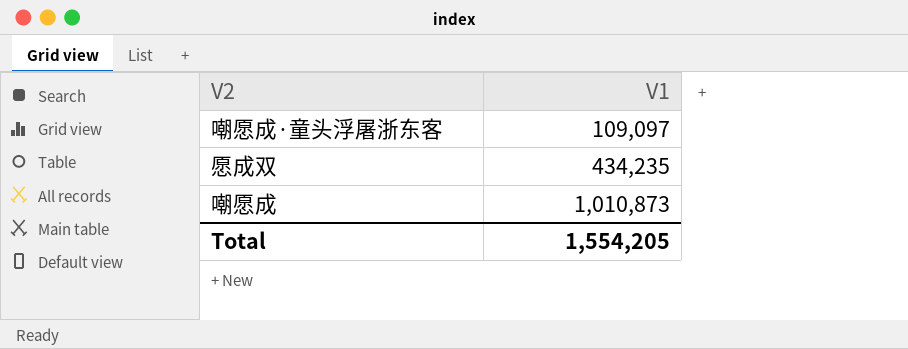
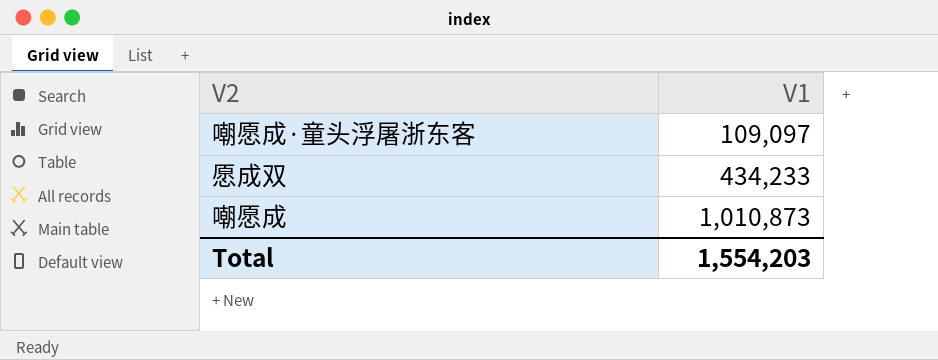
愿成双 | V1: 434,235 -> 434,233
Total | V1: 1,554,205 -> 1,554,203

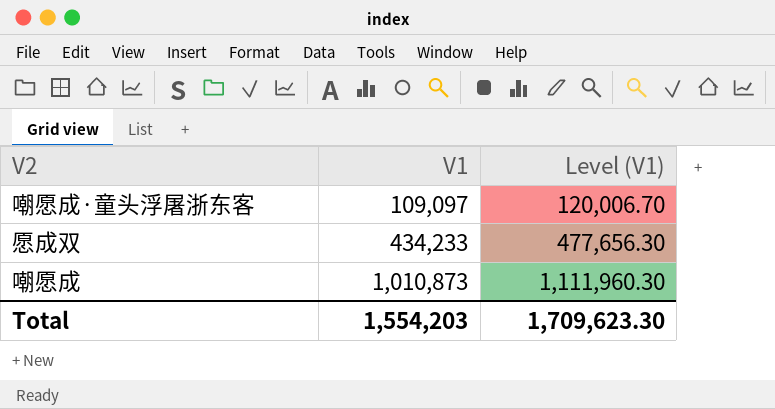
column Level (V1) | formula: none -> [V1] * 1.1

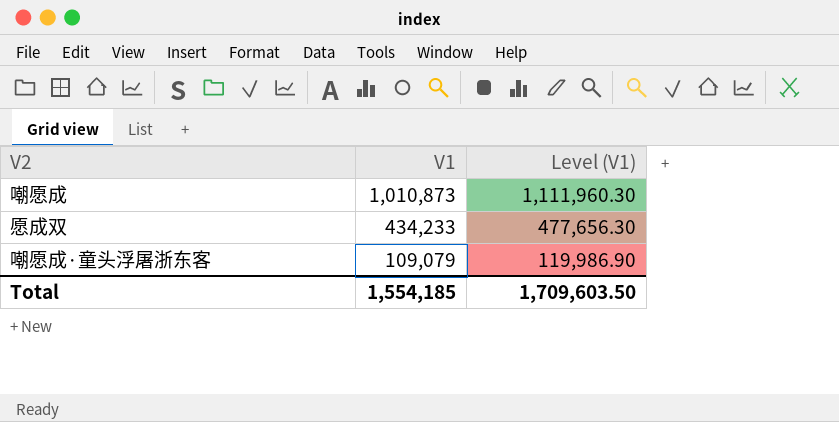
row order: V1 ascending -> V1 descending
嘲愿成·童头浮屠浙东客 | V1: 109,097 -> 109,079
嘲愿成·童头浮屠浙东客 | Level (V1): 120,006.70 -> 119,986.90
Total | V1: 1,554,203 -> 1,554,185
Total | Level (V1): 1,709,623.30 -> 1,709,603.50

